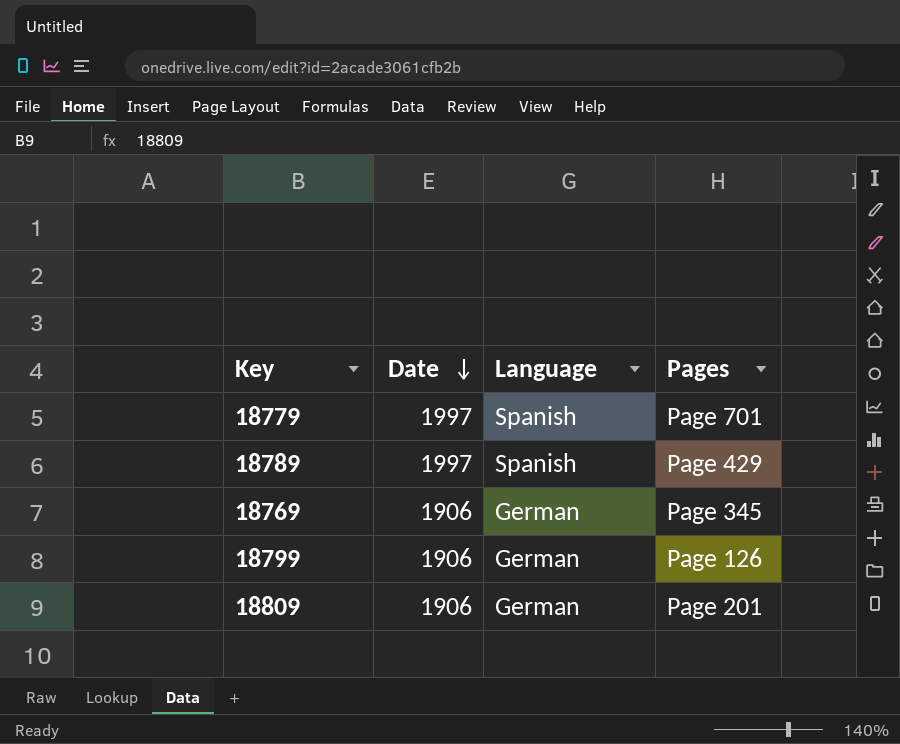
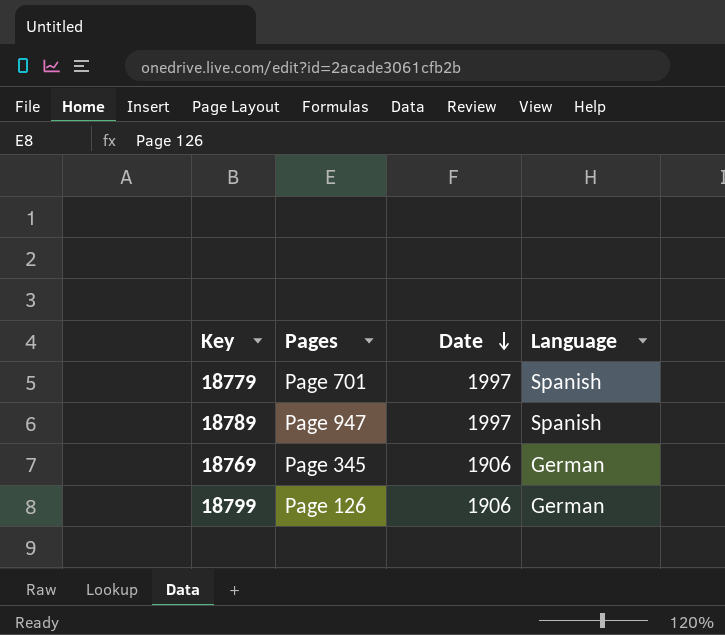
column Pages | position: 4 -> 2
row 18809: 1906 | German | Page 201 -> none
18789 | Pages: Page 429 -> Page 947

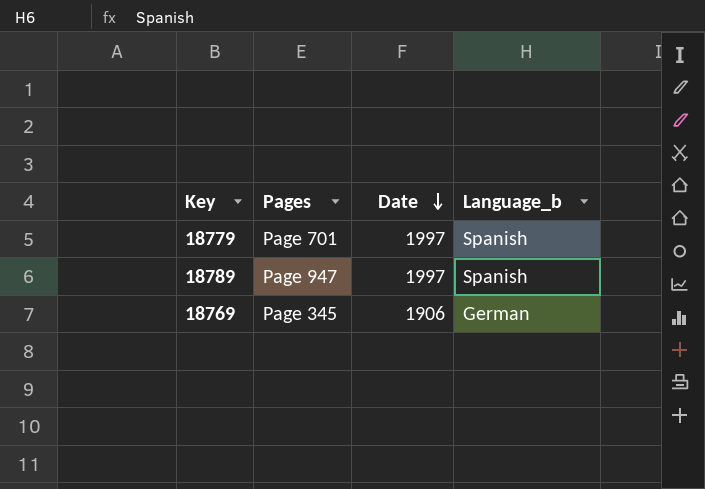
column name: Language -> Language_b
row 18799: Page 126 | 1906 | German -> none

